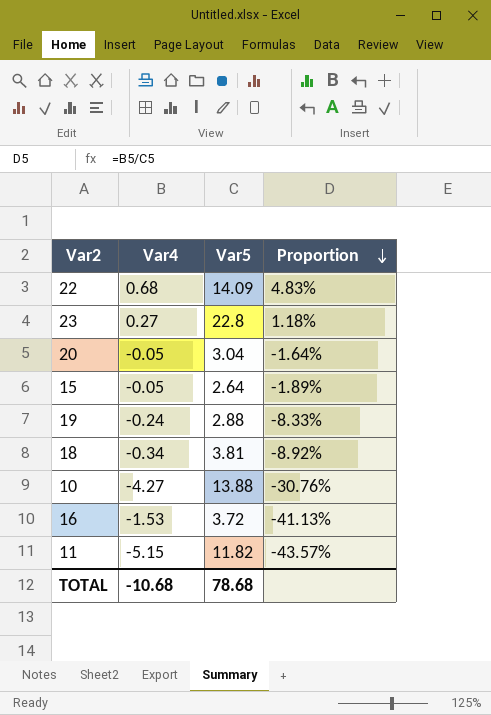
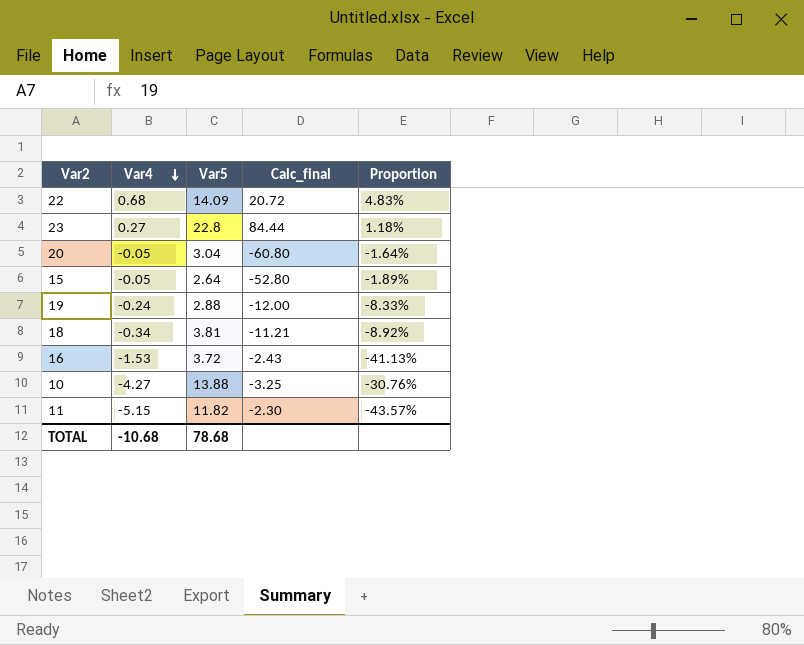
row order: Proportion descending -> Var4 descending
column Calc_final | formula: none -> [Var5] / [Var4]

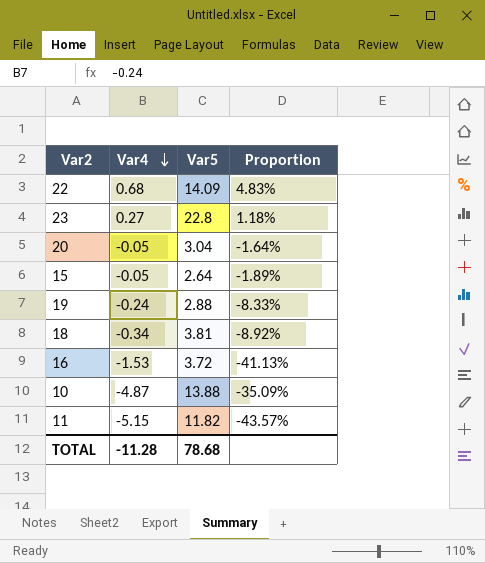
column Calc_final | formula: [Var5] / [Var4] -> none
10 | Var4: -4.27 -> -4.87
10 | Proportion: -30.76% -> -35.09%
TOTAL | Var4: -10.68 -> -11.28

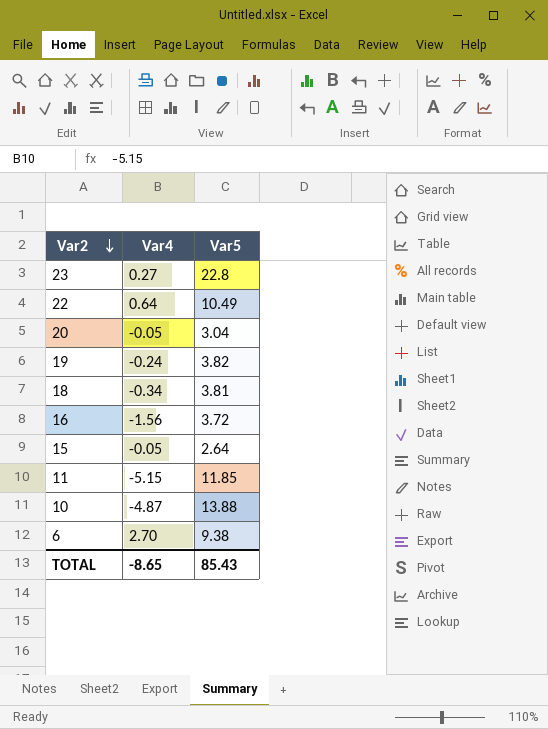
row order: Var4 descending -> Var2 descending
column Proportion | formula: [Var4] / [Var5] -> none
22 | Var4: 0.68 -> 0.64
22 | Var5: 14.09 -> 10.49
19 | Var5: 2.88 -> 3.82
16 | Var4: -1.53 -> -1.56
11 | Var5: 11.82 -> 11.85
row 6: none -> 2.70 | 9.38
TOTAL | Var4: -11.28 -> -8.65
TOTAL | Var5: 78.68 -> 85.43

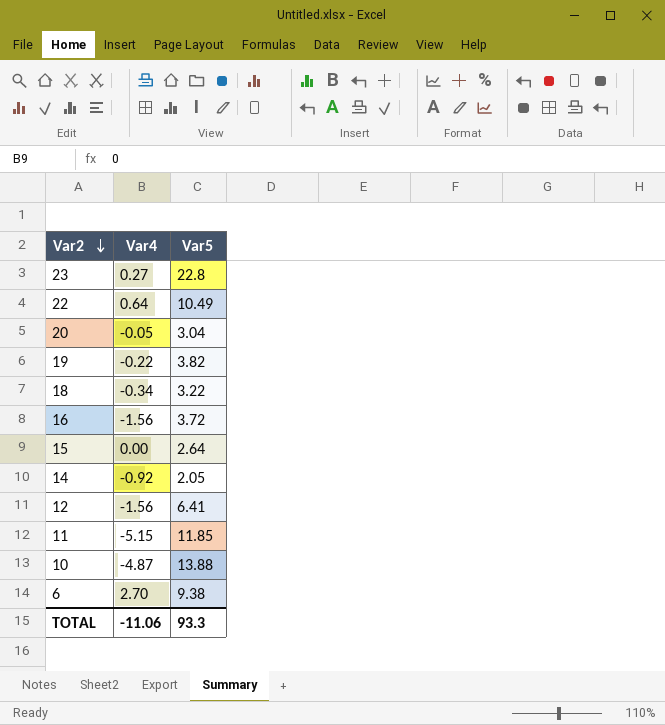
19 | Var4: -0.24 -> -0.22
18 | Var5: 3.81 -> 3.22
15 | Var4: -0.05 -> 0.00
row 14: none -> -0.92 | 2.05
row 12: none -> -1.56 | 6.41
TOTAL | Var4: -8.65 -> -11.06
TOTAL | Var5: 85.43 -> 93.3

